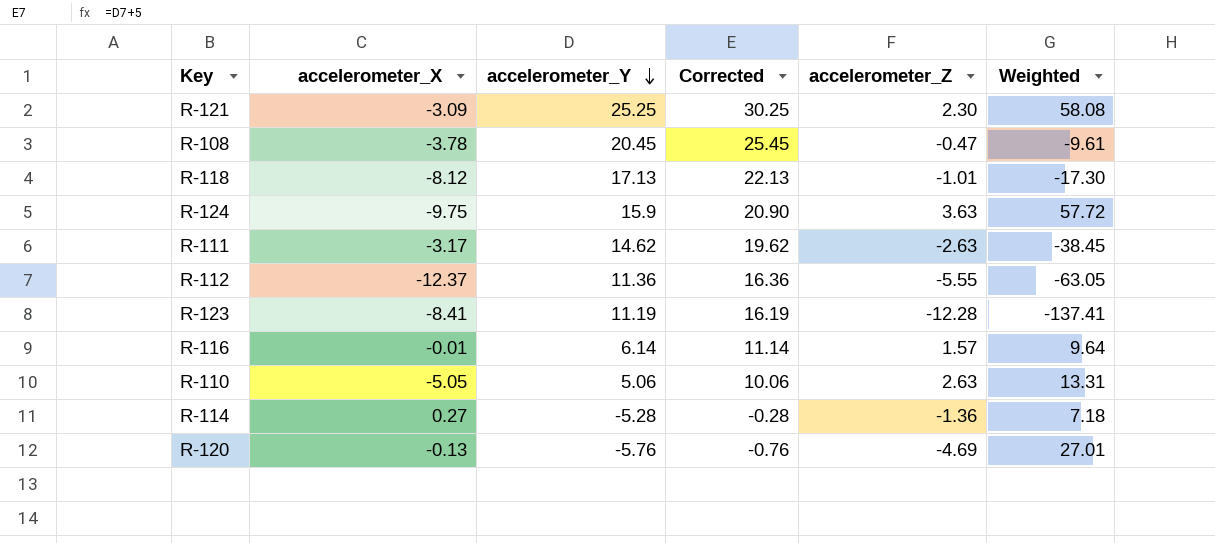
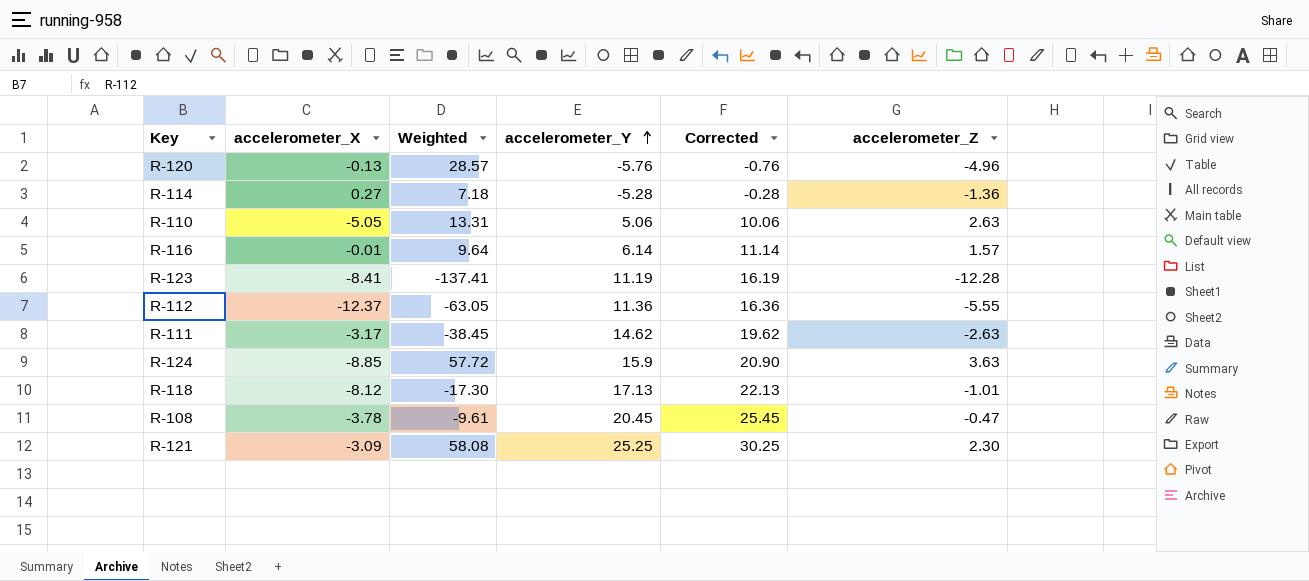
row order: accelerometer_Y descending -> accelerometer_Y ascending
column Weighted | position: 6 -> 3
R-120 | Weighted: 27.01 -> 28.57
R-120 | accelerometer_Z: -4.69 -> -4.96
R-124 | accelerometer_X: -9.75 -> -8.85

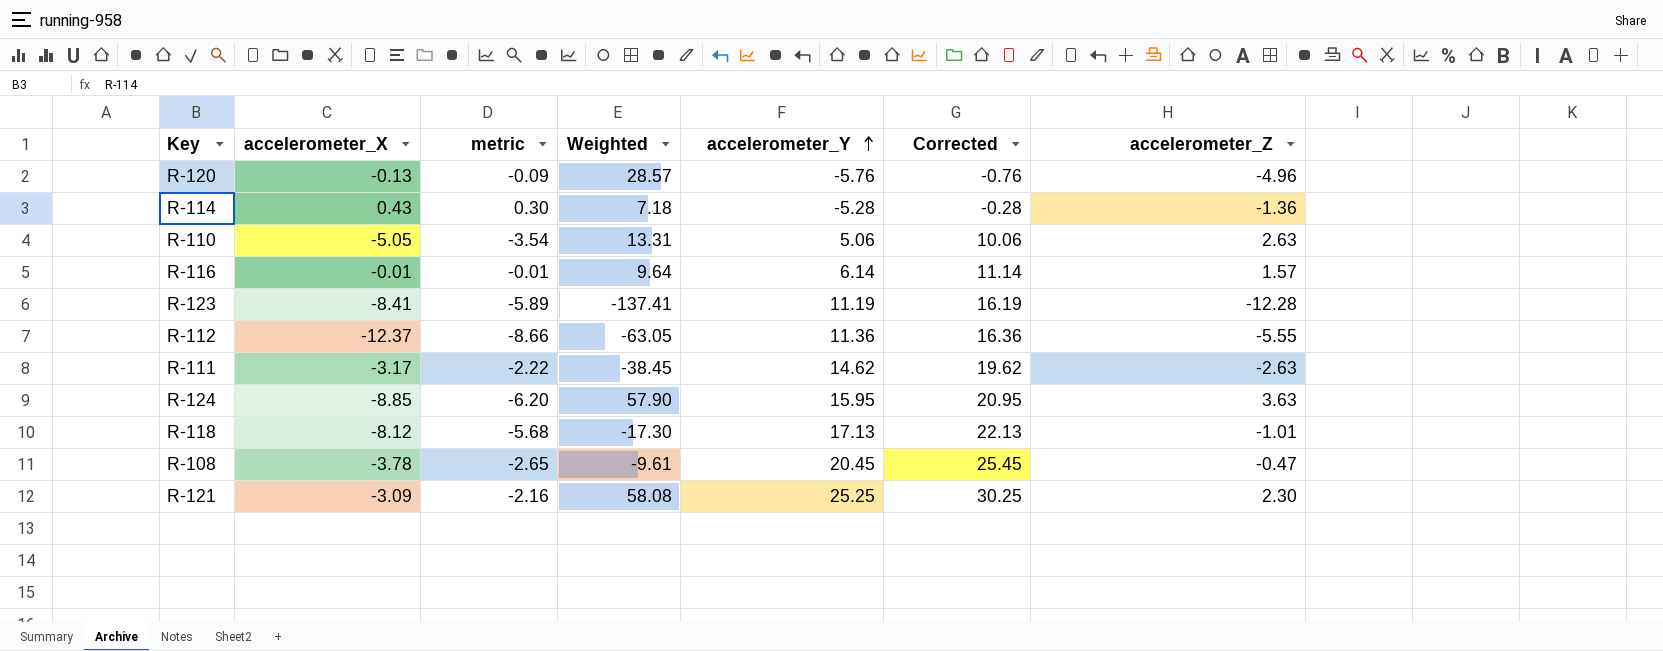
column metric | formula: none -> [accelerometer_X] * 0.7
R-114 | accelerometer_X: 0.27 -> 0.43
R-124 | Weighted: 57.72 -> 57.90
R-124 | accelerometer_Y: 15.9 -> 15.95
R-124 | Corrected: 20.90 -> 20.95

